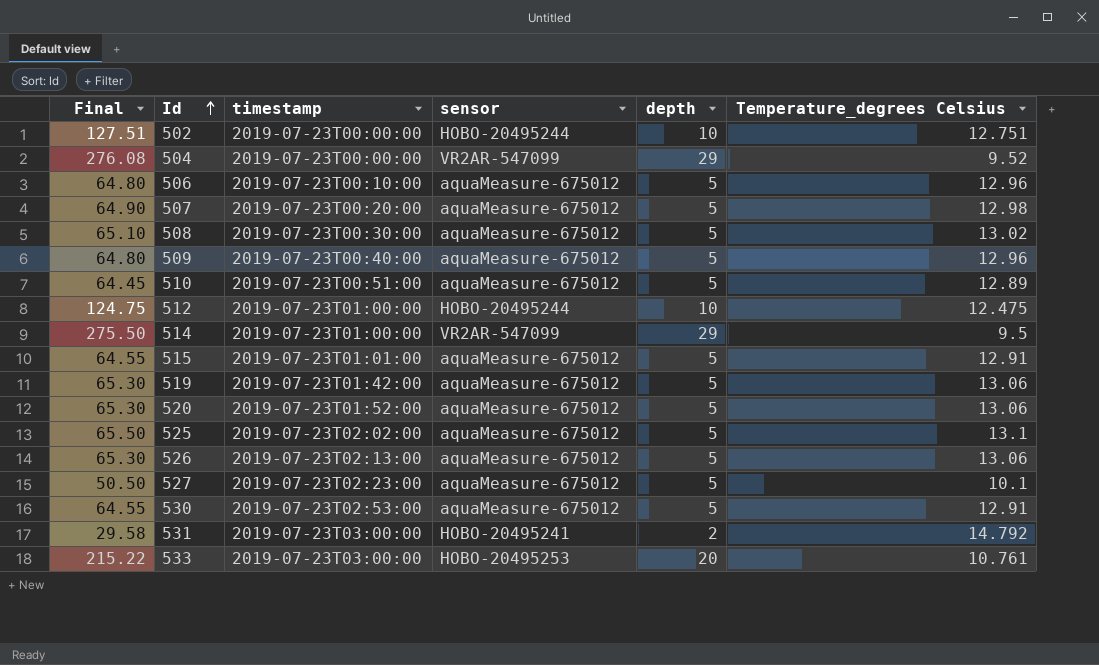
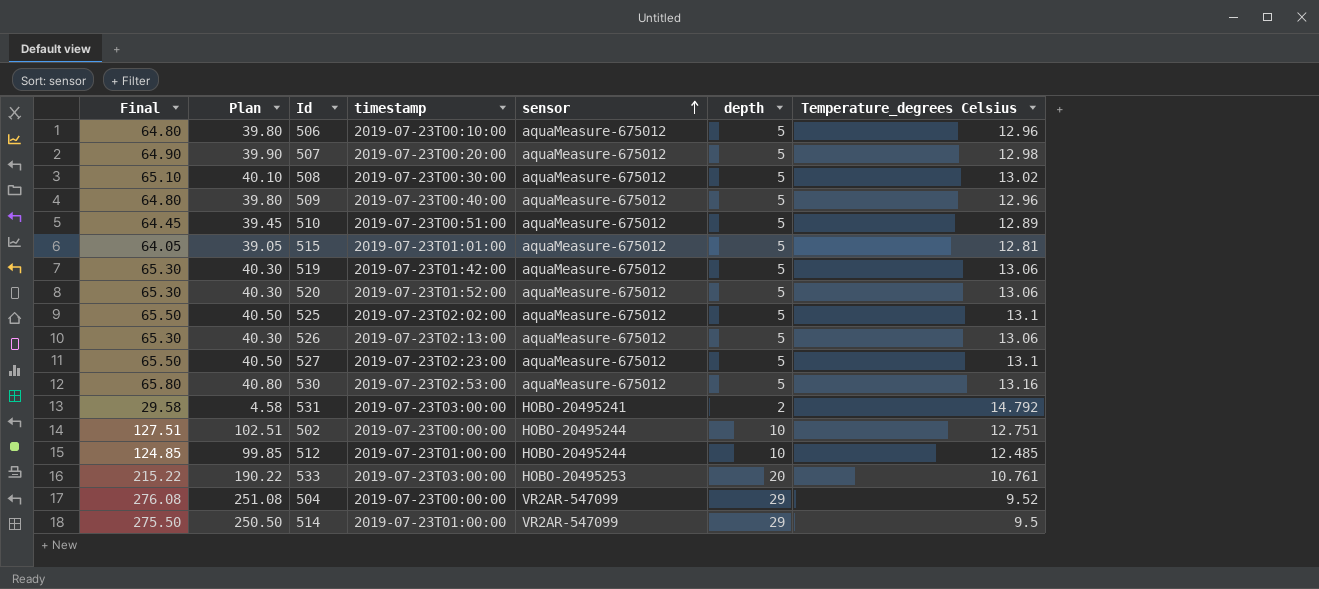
row order: Id ascending -> sensor ascending
column Plan | formula: none -> [Final] - 25
515 | Final: 64.55 -> 64.05
515 | Temperature_degrees Celsius: 12.91 -> 12.81
527 | Final: 50.50 -> 65.50
527 | Temperature_degrees Celsius: 10.1 -> 13.1
530 | Final: 64.55 -> 65.80
530 | Temperature_degrees Celsius: 12.91 -> 13.16
512 | Final: 124.75 -> 124.85
512 | Temperature_degrees Celsius: 12.475 -> 12.485

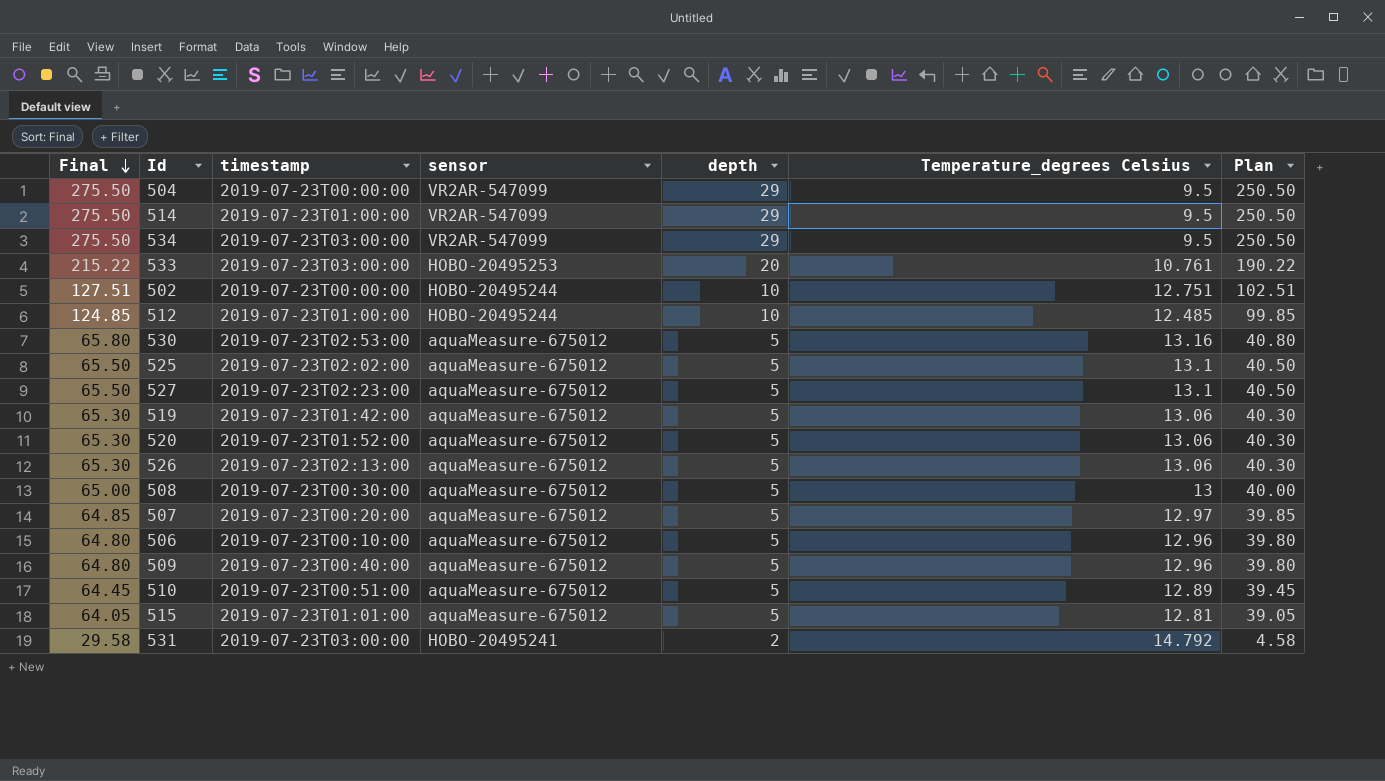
row order: sensor ascending -> Final descending
column Plan | position: 2 -> 7
504 | Final: 276.08 -> 275.50
504 | Temperature_degrees Celsius: 9.52 -> 9.5
504 | Plan: 251.08 -> 250.50
row 534: none -> 275.50 | 2019-07-23T03:00:00 | VR2AR-547099 | 29 | 9.5 | 250.50
508 | Final: 65.10 -> 65.00
508 | Temperature_degrees Celsius: 13.02 -> 13
508 | Plan: 40.10 -> 40.00
507 | Final: 64.90 -> 64.85
507 | Temperature_degrees Celsius: 12.98 -> 12.97
507 | Plan: 39.90 -> 39.85

